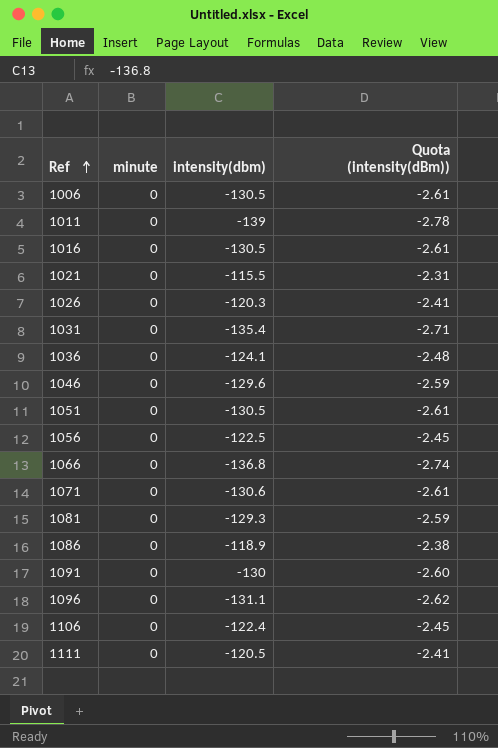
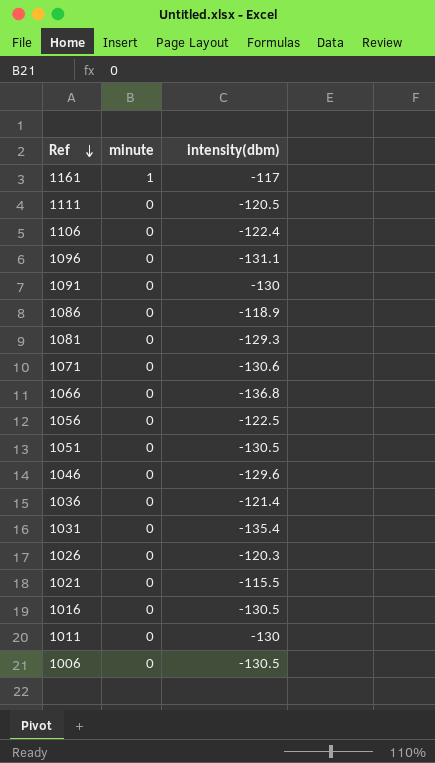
row order: Ref ascending -> Ref descending
column Quota (intensity(dBm)) | formula: [intensity(dbm)] * 0.02 -> none
row 1161: none -> 1 | -117
1036 | intensity(dbm): -124.1 -> -121.4
1011 | intensity(dbm): -139 -> -130

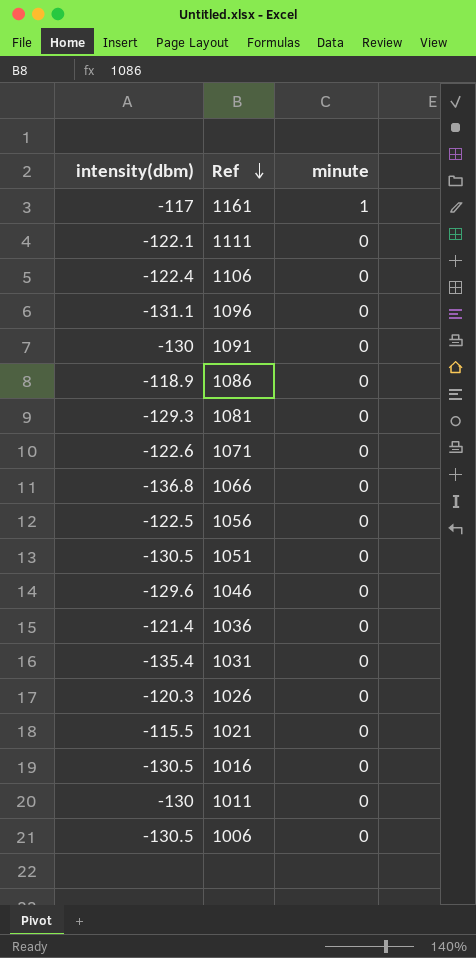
column intensity(dbm) | position: 3 -> 1
1111 | intensity(dbm): -120.5 -> -122.1
1071 | intensity(dbm): -130.6 -> -122.6

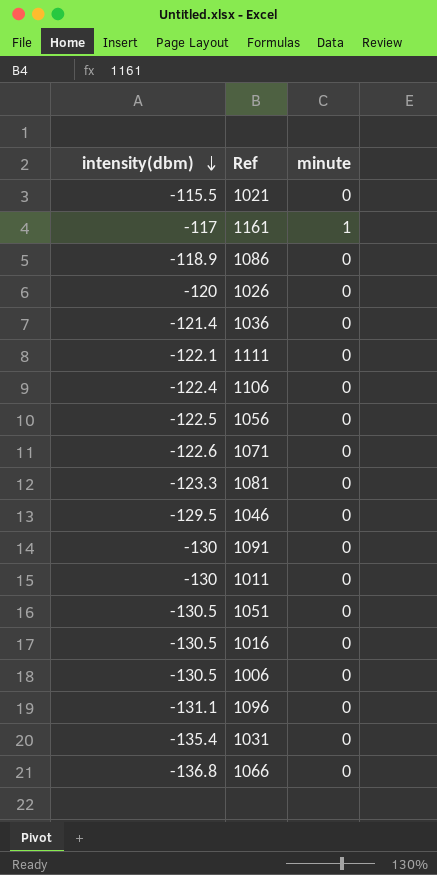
row order: Ref descending -> intensity(dbm) descending
1026 | intensity(dbm): -120.3 -> -120
1081 | intensity(dbm): -129.3 -> -123.3
1046 | intensity(dbm): -129.6 -> -129.5

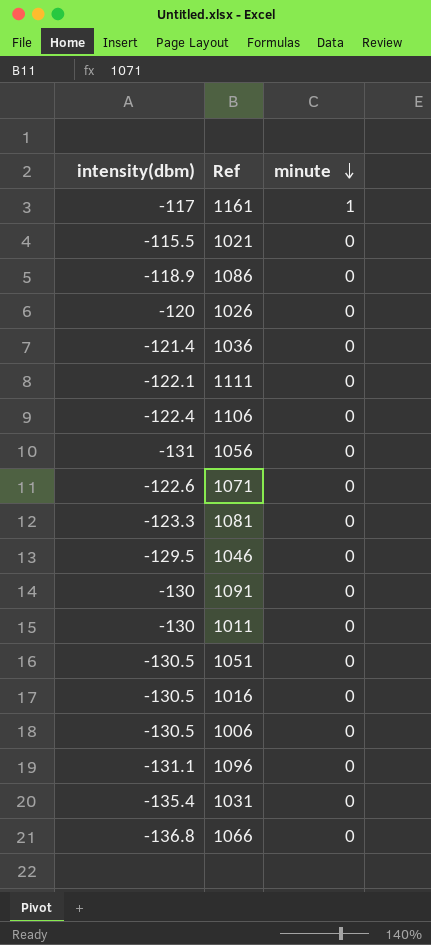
row order: intensity(dbm) descending -> minute descending
1056 | intensity(dbm): -122.5 -> -131

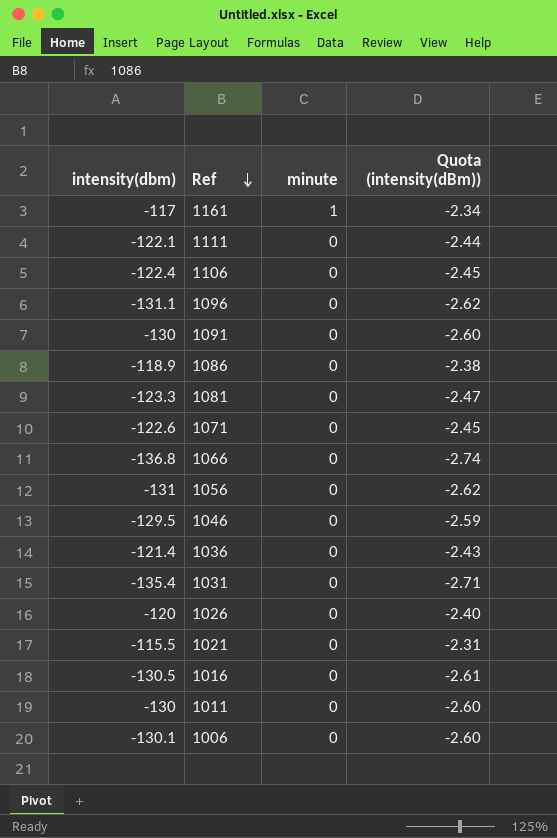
row order: minute descending -> Ref descending
column Quota (intensity(dBm)) | formula: none -> [intensity(dbm)] * 0.02
row 1051: -130.5 | 0 -> none
1006 | intensity(dbm): -130.5 -> -130.1

